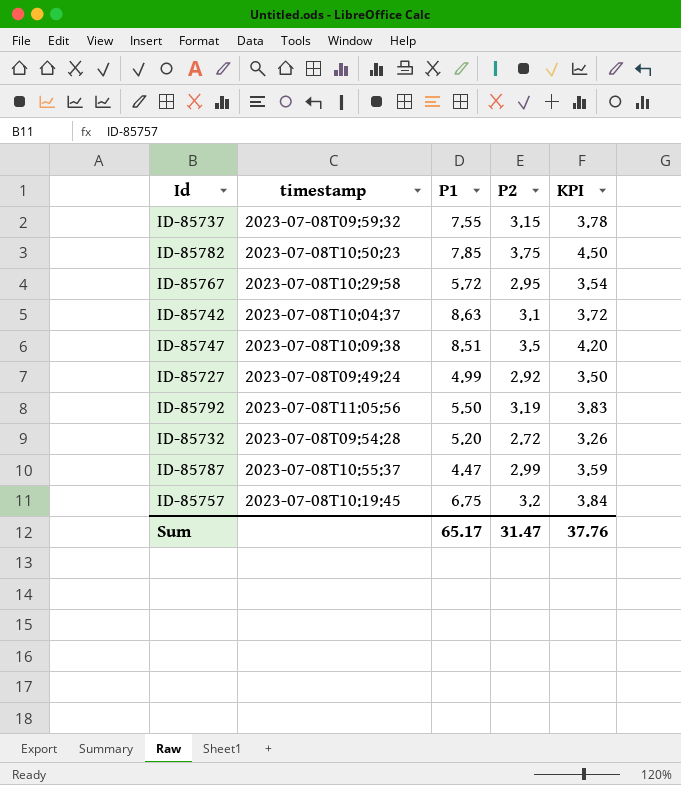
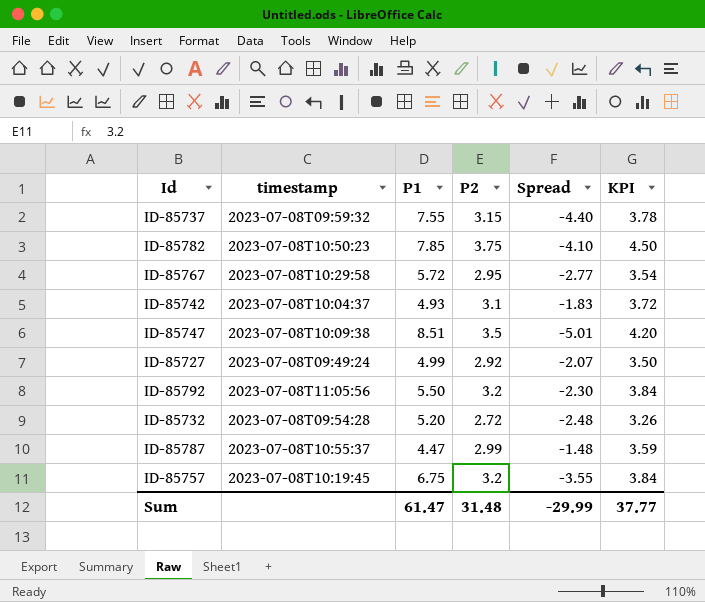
column Spread | formula: none -> [P2] - [P1]
ID-85742 | P1: 8.63 -> 4.93
ID-85792 | P2: 3.19 -> 3.2
ID-85792 | KPI: 3.83 -> 3.84
Sum | P1: 65.17 -> 61.47
Sum | P2: 31.47 -> 31.48
Sum | KPI: 37.76 -> 37.77

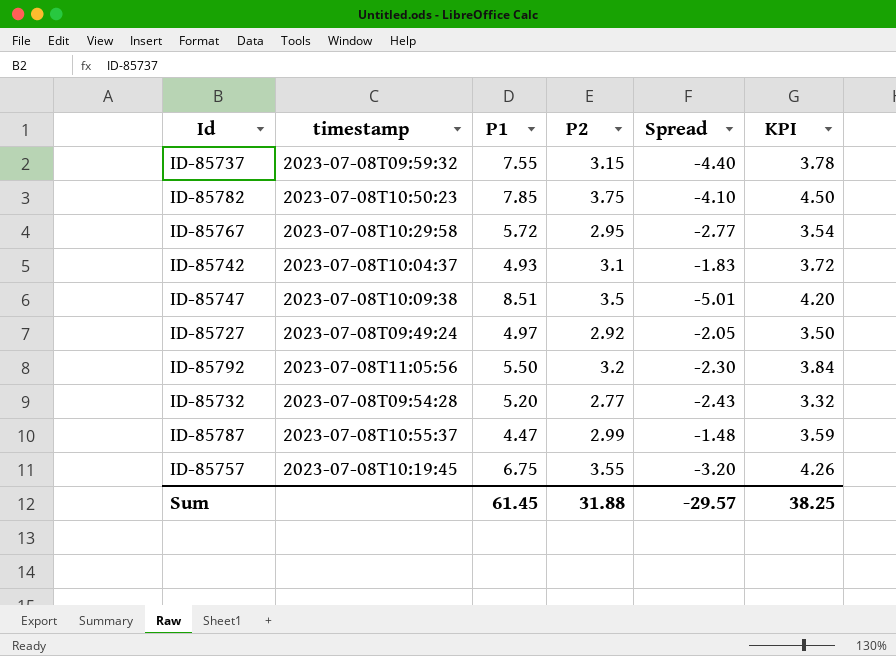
ID-85727 | P1: 4.99 -> 4.97
ID-85727 | Spread: -2.07 -> -2.05
ID-85732 | P2: 2.72 -> 2.77
ID-85732 | Spread: -2.48 -> -2.43
ID-85732 | KPI: 3.26 -> 3.32
ID-85757 | P2: 3.2 -> 3.55
ID-85757 | Spread: -3.55 -> -3.20
ID-85757 | KPI: 3.84 -> 4.26
Sum | P1: 61.47 -> 61.45
Sum | P2: 31.48 -> 31.88
Sum | Spread: -29.99 -> -29.57
Sum | KPI: 37.77 -> 38.25

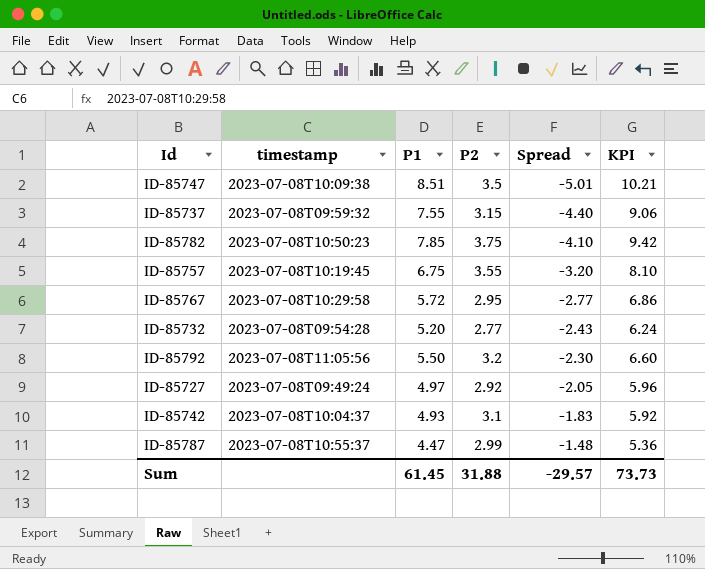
row order: none -> Spread ascending
column KPI | formula: [P2] * 1.2 -> [P1] * 1.2
Sum | KPI: 38.25 -> 73.73

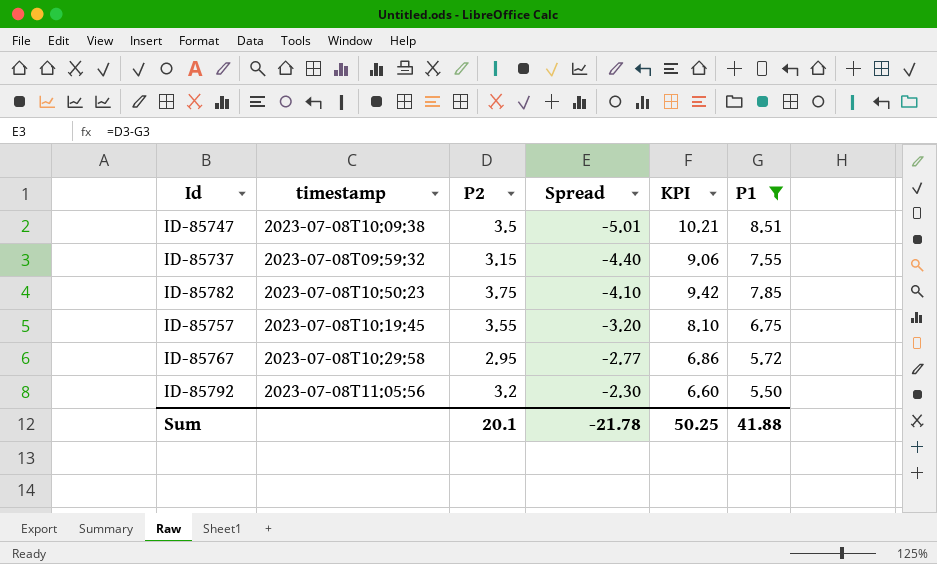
filter: none -> P1 >= 5.50
column P1 | position: 3 -> 6
Sum | P2: 31.88 -> 20.1
Sum | Spread: -29.57 -> -21.78
Sum | KPI: 73.73 -> 50.25
Sum | P1: 61.45 -> 41.88

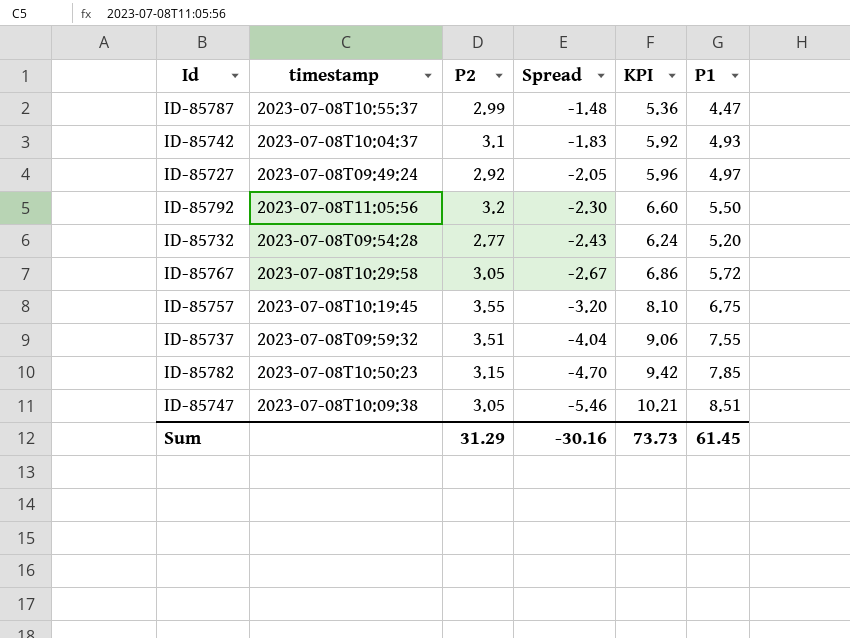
filter: P1 >= 5.50 -> none
row order: Spread ascending -> Spread descending
ID-85767 | P2: 2.95 -> 3.05
ID-85767 | Spread: -2.77 -> -2.67
ID-85737 | P2: 3.15 -> 3.51
ID-85737 | Spread: -4.40 -> -4.04
ID-85782 | P2: 3.75 -> 3.15
ID-85782 | Spread: -4.10 -> -4.70
ID-85747 | P2: 3.5 -> 3.05
ID-85747 | Spread: -5.01 -> -5.46
Sum | P2: 20.1 -> 31.29
Sum | Spread: -21.78 -> -30.16
Sum | KPI: 50.25 -> 73.73
Sum | P1: 41.88 -> 61.45

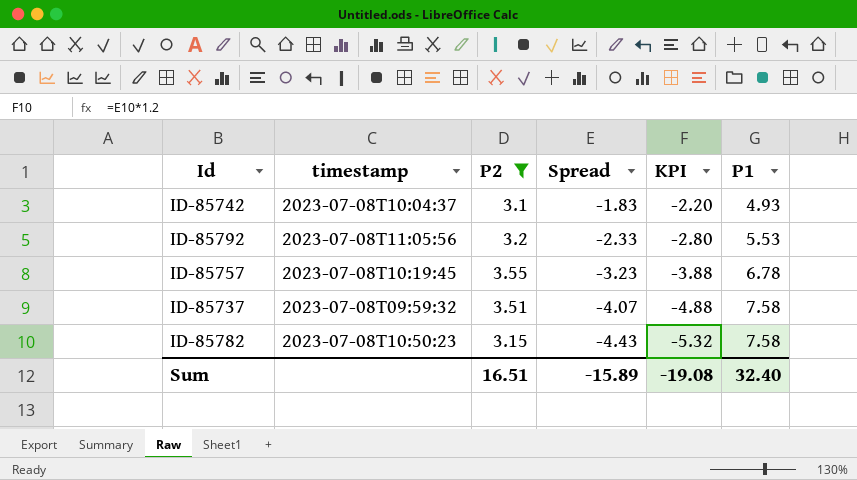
filter: none -> P2 >= 3.1
column KPI | formula: [P1] * 1.2 -> [Spread] * 1.2
ID-85792 | Spread: -2.30 -> -2.33
ID-85792 | P1: 5.50 -> 5.53
ID-85757 | Spread: -3.20 -> -3.23
ID-85757 | P1: 6.75 -> 6.78
ID-85737 | Spread: -4.04 -> -4.07
ID-85737 | P1: 7.55 -> 7.58
ID-85782 | Spread: -4.70 -> -4.43
ID-85782 | P1: 7.85 -> 7.58
Sum | P2: 31.29 -> 16.51
Sum | Spread: -30.16 -> -15.89
Sum | KPI: 73.73 -> -19.08
Sum | P1: 61.45 -> 32.40

